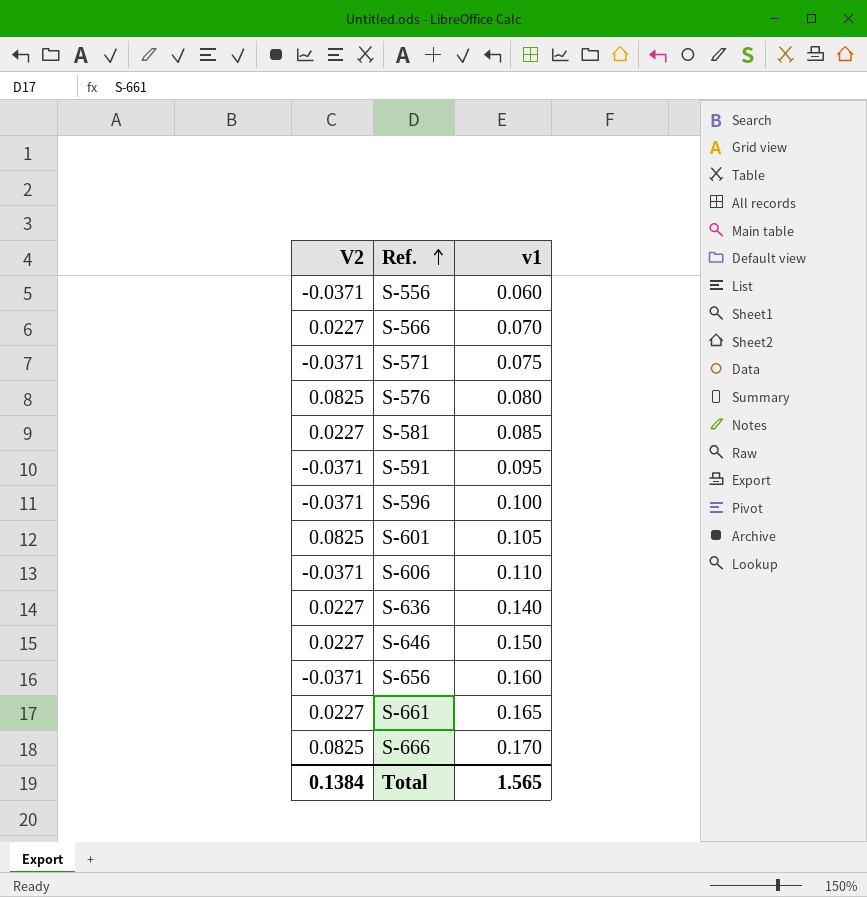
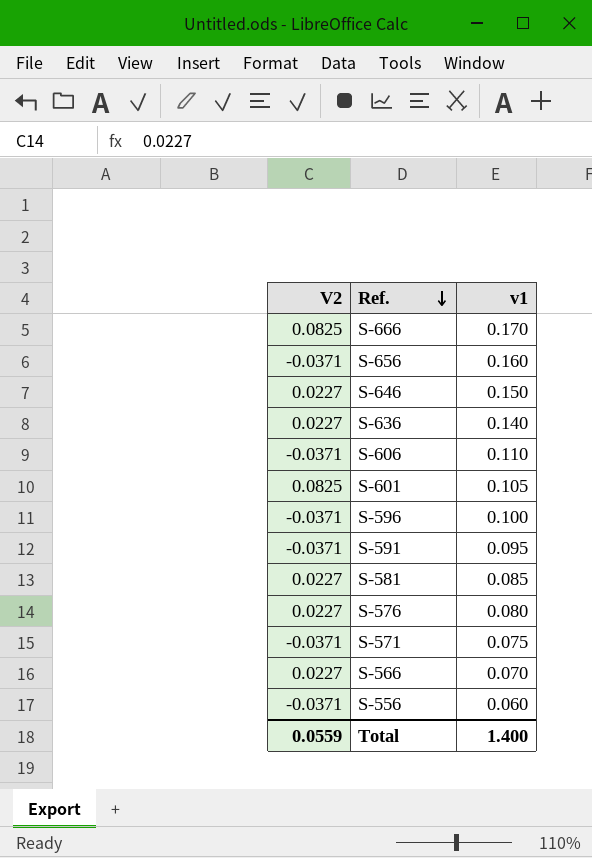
row order: Ref. ascending -> Ref. descending
row S-661: 0.0227 | 0.165 -> none
S-576 | V2: 0.0825 -> 0.0227
Total | V2: 0.1384 -> 0.0559
Total | v1: 1.565 -> 1.400

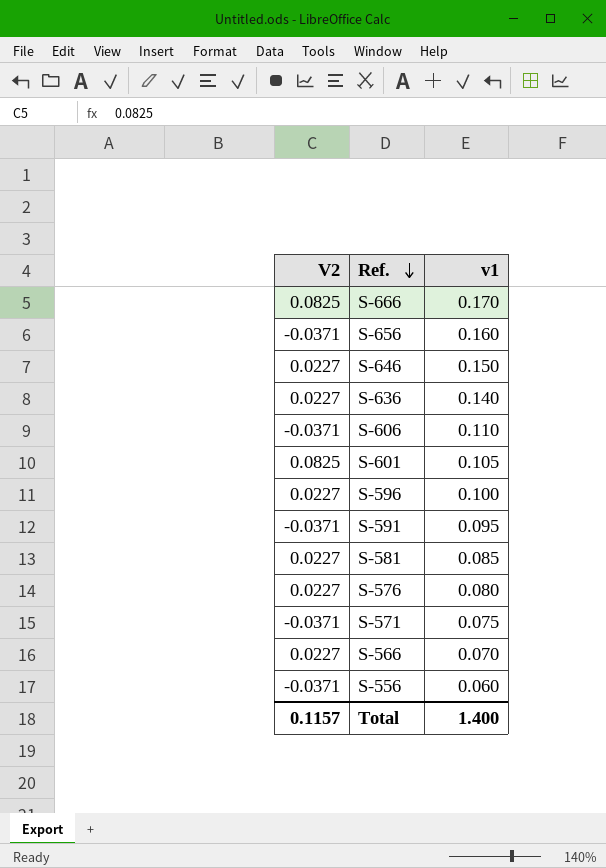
S-596 | V2: -0.0371 -> 0.0227
Total | V2: 0.0559 -> 0.1157

